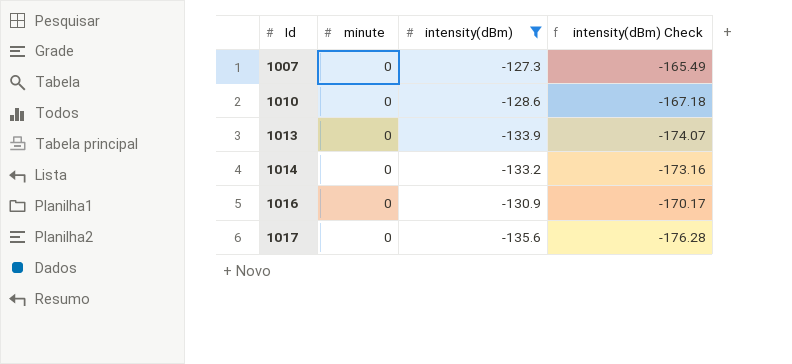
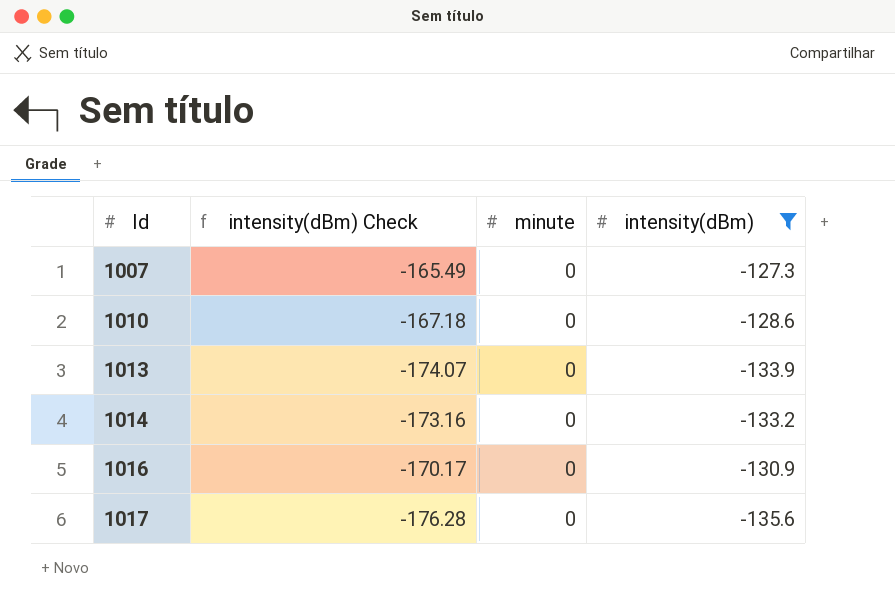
column intensity(dBm) Check | position: 4 -> 2

